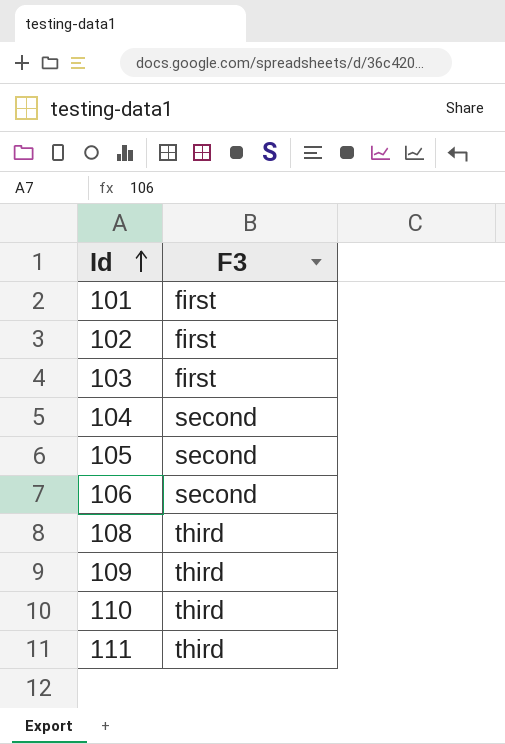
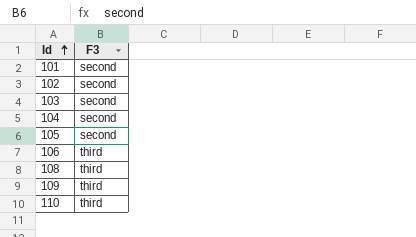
row 111: third -> none
101 | F3: first -> second
102 | F3: first -> second
103 | F3: first -> second
106 | F3: second -> third

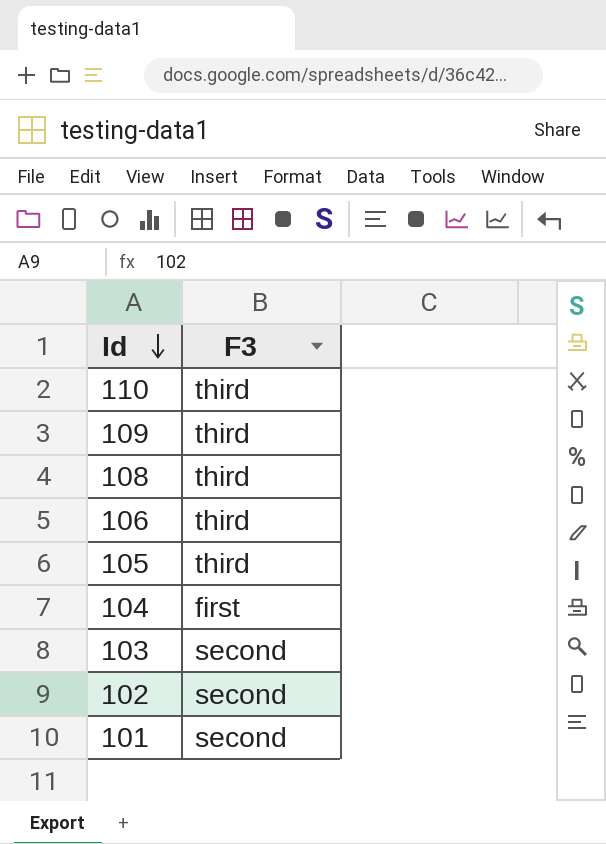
row order: Id ascending -> Id descending
105 | F3: second -> third
104 | F3: second -> first

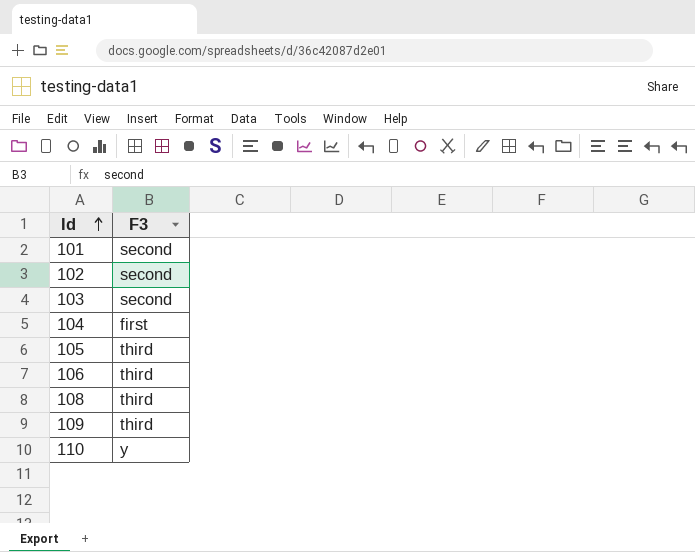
row order: Id descending -> Id ascending
110 | F3: third -> y

